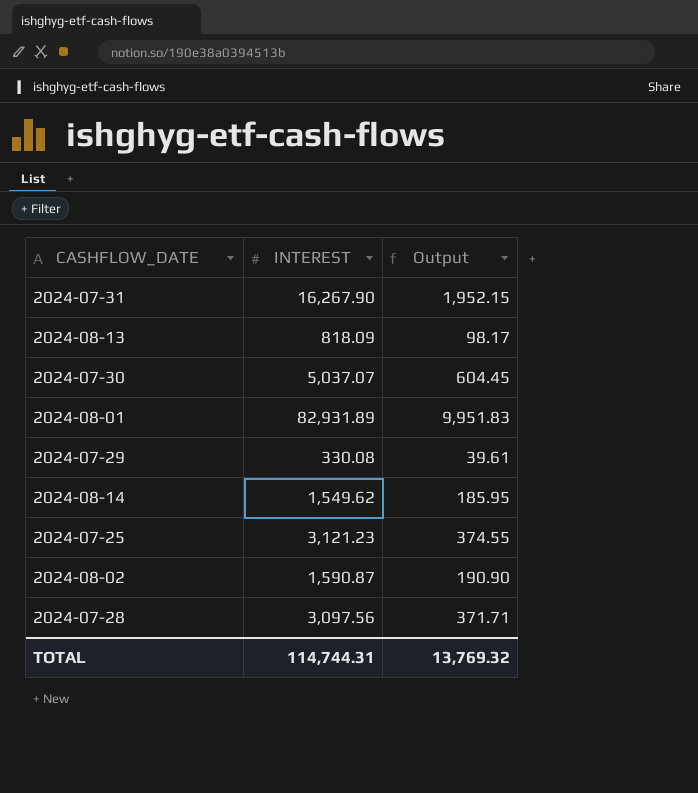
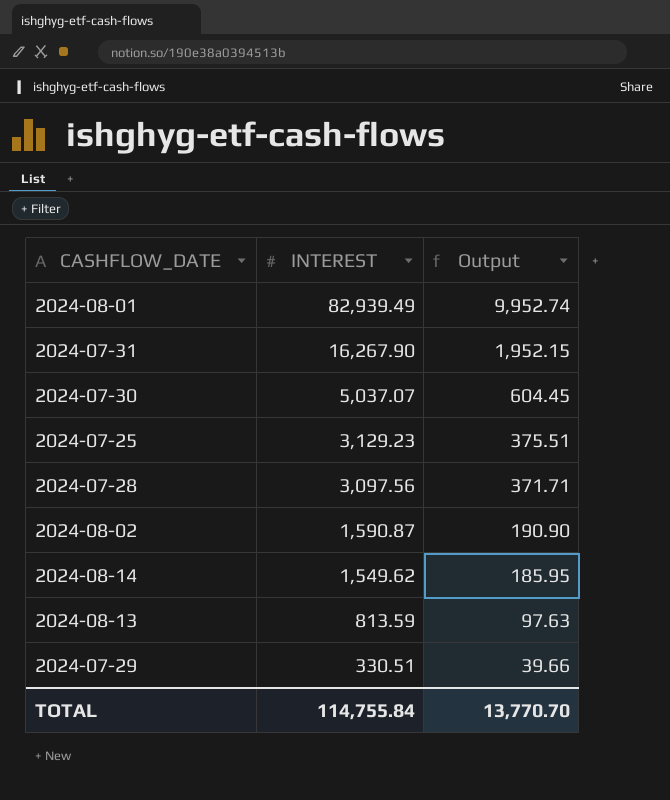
row order: none -> INTEREST descending
2024-08-01 | INTEREST: 82,931.89 -> 82,939.49
2024-08-01 | Output: 9,951.83 -> 9,952.74
2024-07-25 | INTEREST: 3,121.23 -> 3,129.23
2024-07-25 | Output: 374.55 -> 375.51
2024-08-13 | INTEREST: 818.09 -> 813.59
2024-08-13 | Output: 98.17 -> 97.63
2024-07-29 | INTEREST: 330.08 -> 330.51
2024-07-29 | Output: 39.61 -> 39.66
TOTAL | INTEREST: 114,744.31 -> 114,755.84
TOTAL | Output: 13,769.32 -> 13,770.70

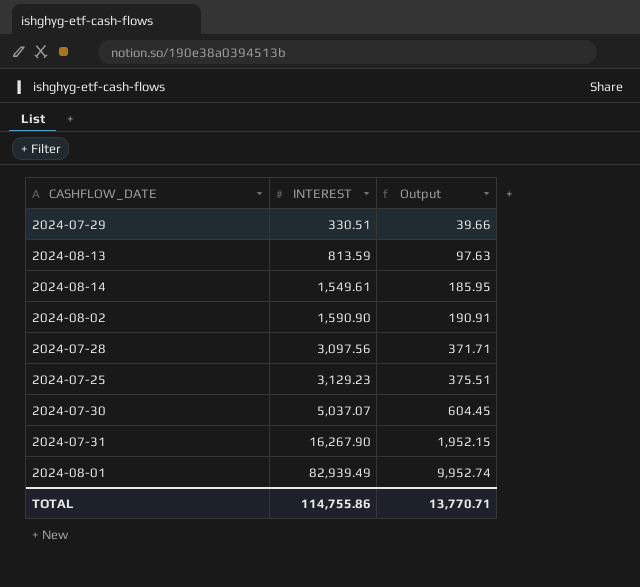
row order: INTEREST descending -> INTEREST ascending
2024-08-14 | INTEREST: 1,549.62 -> 1,549.61
2024-08-02 | INTEREST: 1,590.87 -> 1,590.90
2024-08-02 | Output: 190.90 -> 190.91
TOTAL | INTEREST: 114,755.84 -> 114,755.86
TOTAL | Output: 13,770.70 -> 13,770.71

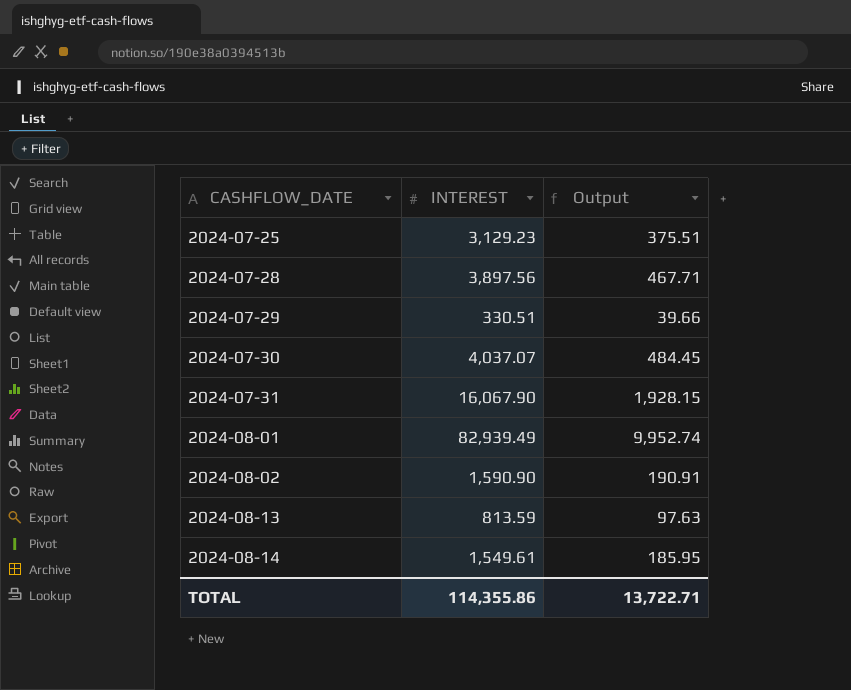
row order: INTEREST ascending -> CASHFLOW_DATE ascending
2024-07-28 | INTEREST: 3,097.56 -> 3,897.56
2024-07-28 | Output: 371.71 -> 467.71
2024-07-30 | INTEREST: 5,037.07 -> 4,037.07
2024-07-30 | Output: 604.45 -> 484.45
2024-07-31 | INTEREST: 16,267.90 -> 16,067.90
2024-07-31 | Output: 1,952.15 -> 1,928.15
TOTAL | INTEREST: 114,755.86 -> 114,355.86
TOTAL | Output: 13,770.71 -> 13,722.71

